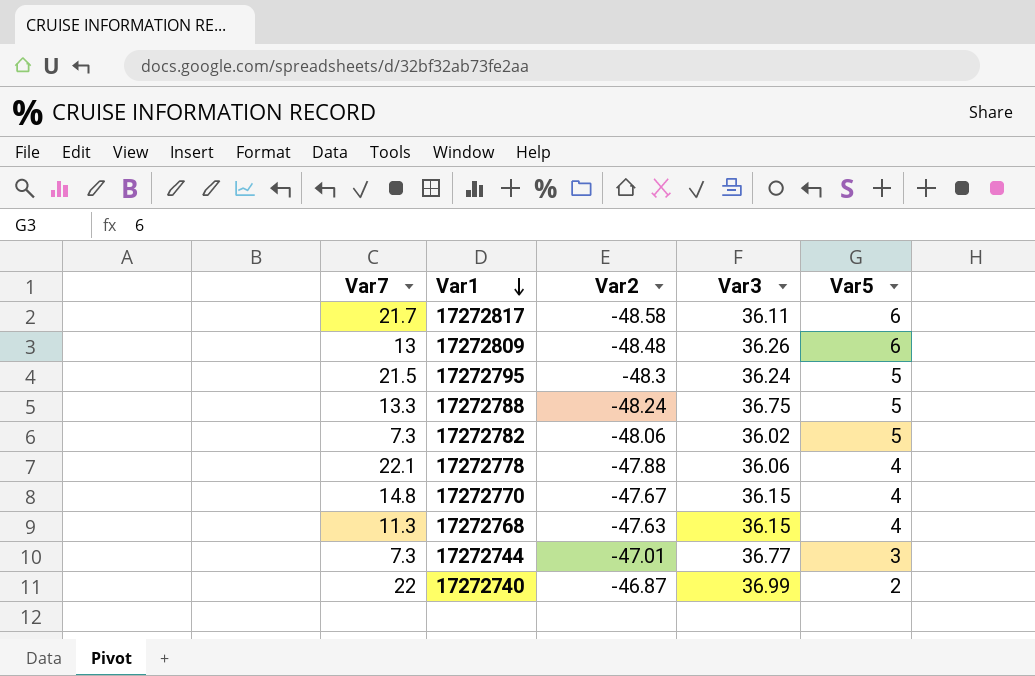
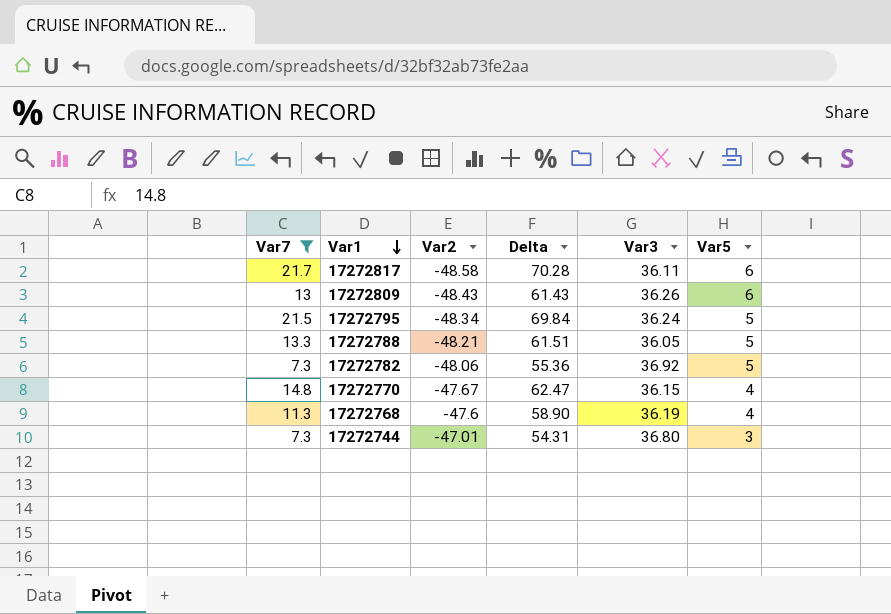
filter: none -> Var7 <= 21.7
column Delta | formula: none -> [Var7] - [Var2]
17272809 | Var2: -48.48 -> -48.43
17272795 | Var2: -48.3 -> -48.34
17272788 | Var2: -48.24 -> -48.21
17272788 | Var3: 36.75 -> 36.05
17272782 | Var3: 36.02 -> 36.92
17272768 | Var2: -47.63 -> -47.6
17272768 | Var3: 36.15 -> 36.19
17272744 | Var3: 36.77 -> 36.80

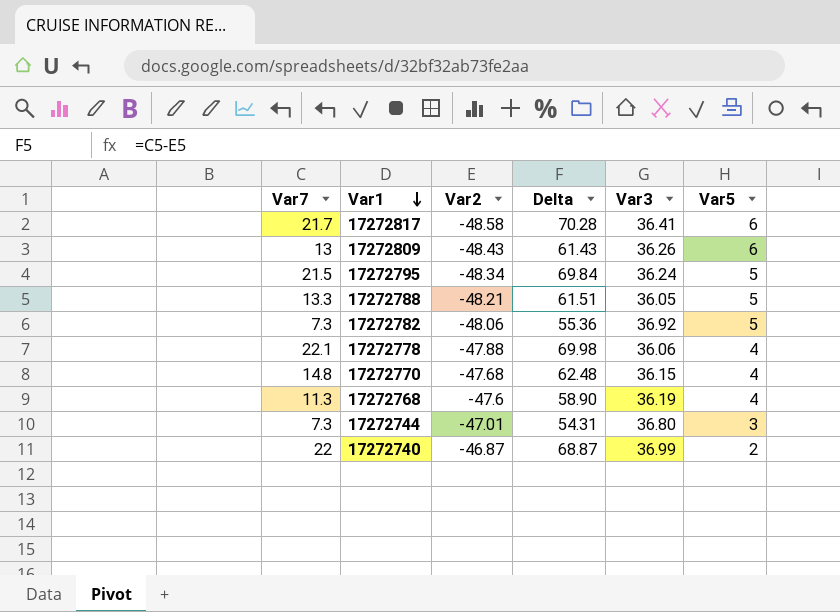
filter: Var7 <= 21.7 -> none
17272817 | Var3: 36.11 -> 36.41
17272770 | Var2: -47.67 -> -47.68
17272770 | Delta: 62.47 -> 62.48

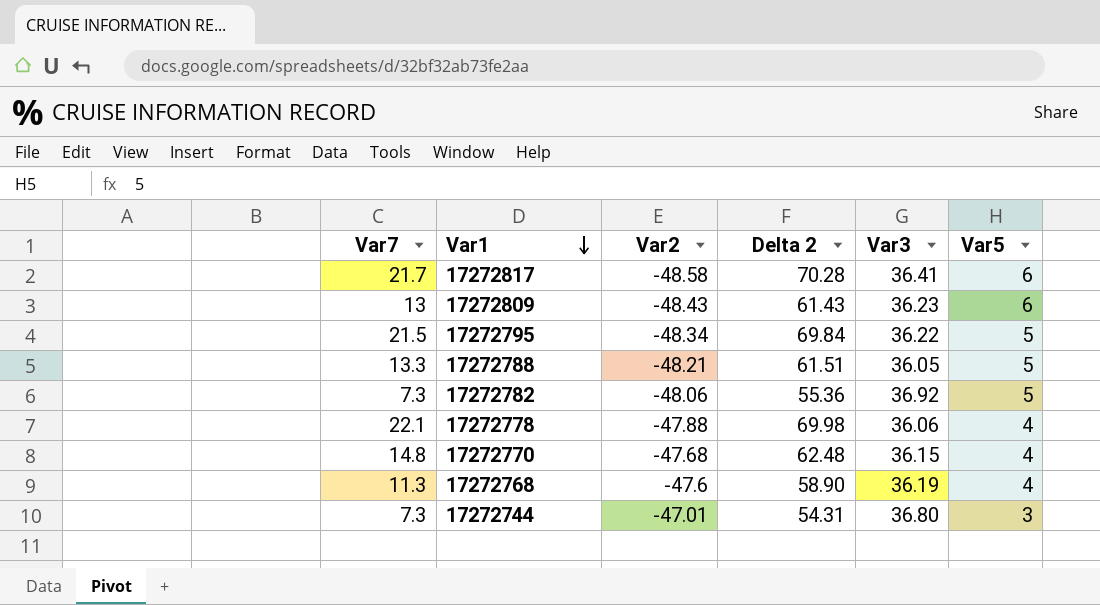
column name: Delta -> Delta 2
row 17272740: 22 | -46.87 | 68.87 | 36.99 | 2 -> none
17272809 | Var3: 36.26 -> 36.23
17272795 | Var3: 36.24 -> 36.22

